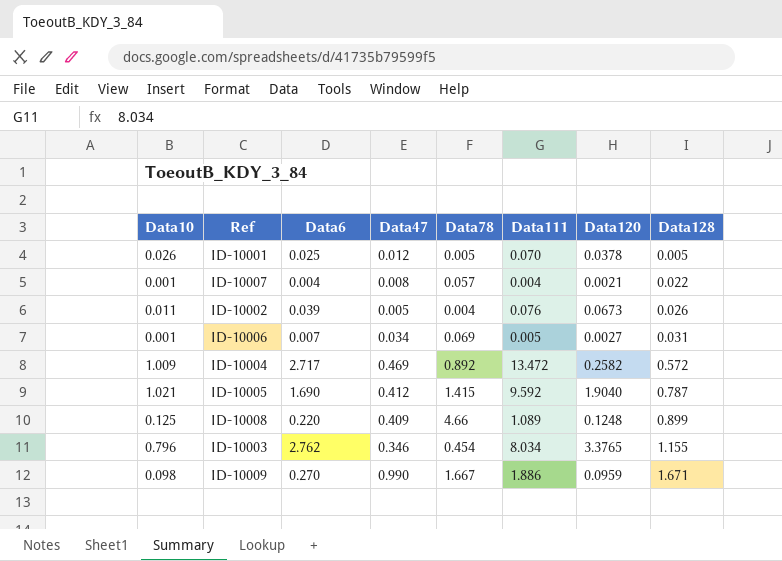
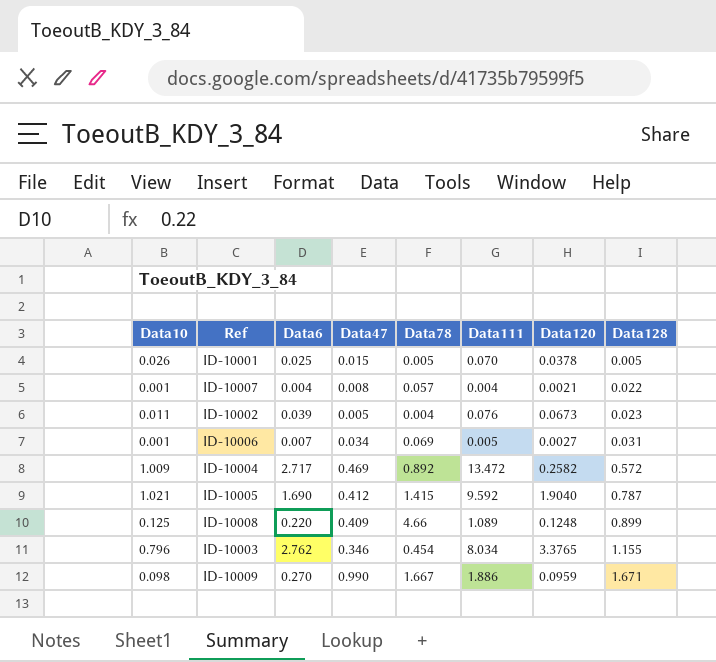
ID-10001 | Data47: 0.012 -> 0.015
ID-10002 | Data128: 0.026 -> 0.023

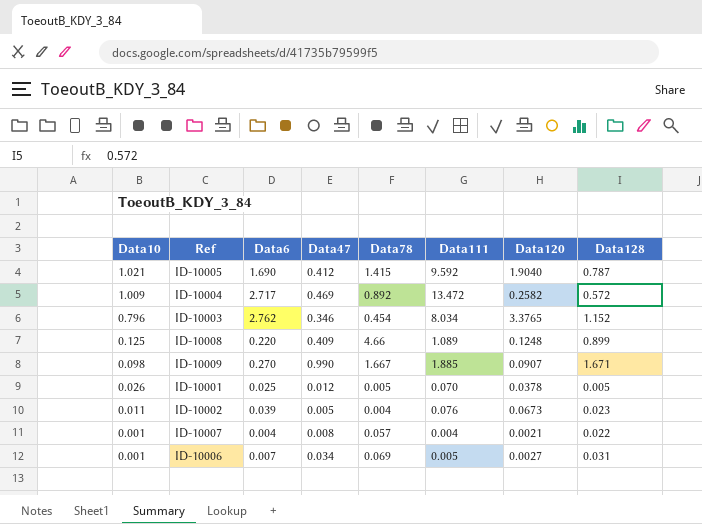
row order: Data128 ascending -> Data10 descending
ID-10003 | Data128: 1.155 -> 1.152
ID-10009 | Data111: 1.886 -> 1.885
ID-10009 | Data120: 0.0959 -> 0.0907
ID-10001 | Data47: 0.015 -> 0.012

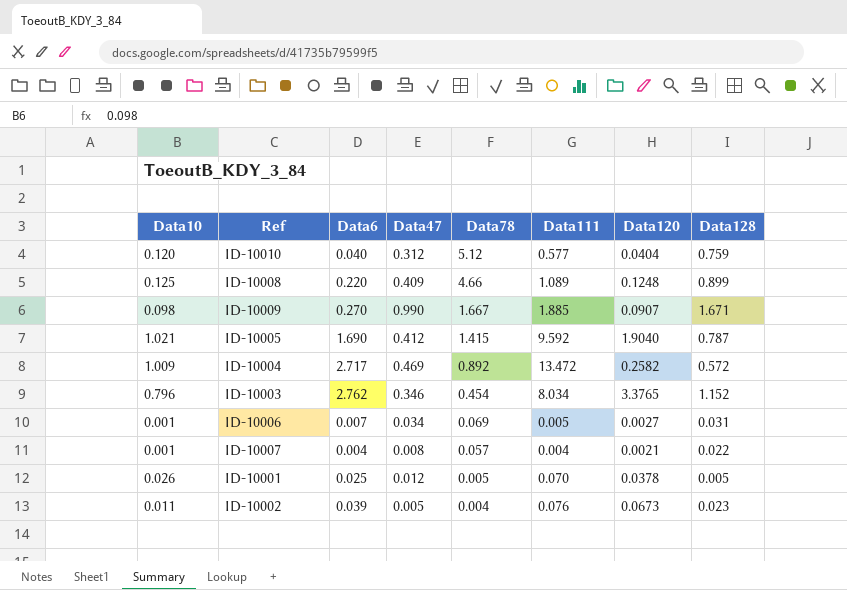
row order: Data10 descending -> Data78 descending
row ID-10010: none -> 0.120 | 0.040 | 0.312 | 5.12 | 0.577 | 0.0404 | 0.759

